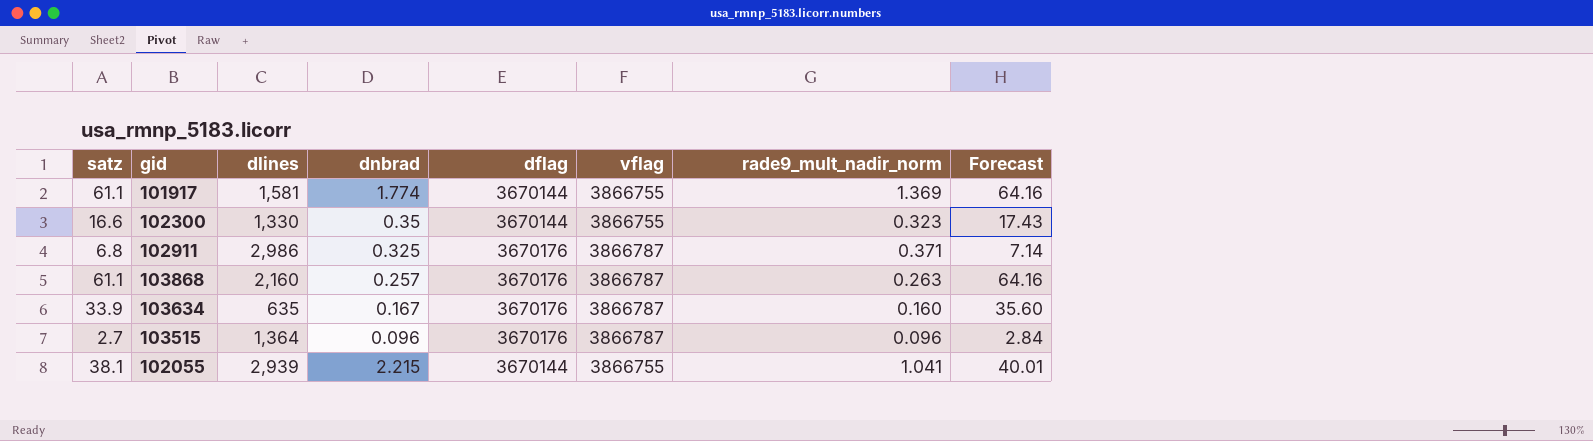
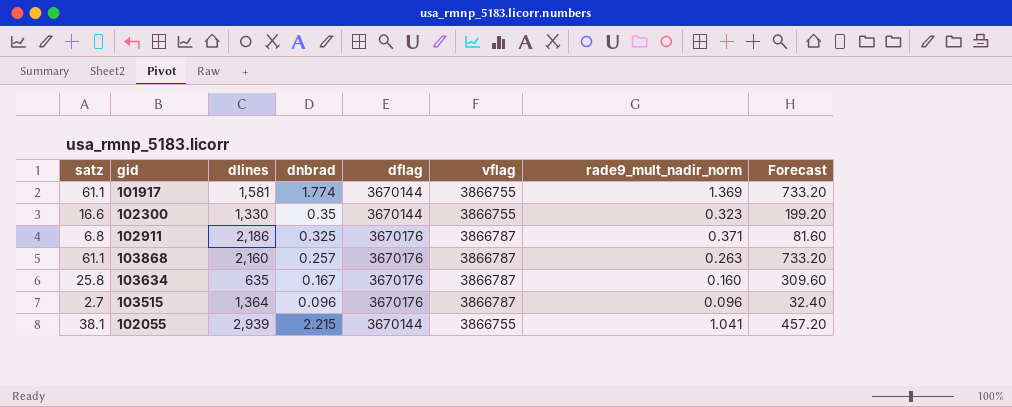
column Forecast | formula: [satz] * 1.05 -> [satz] * 12
102911 | dlines: 2,986 -> 2,186
103634 | satz: 33.9 -> 25.8

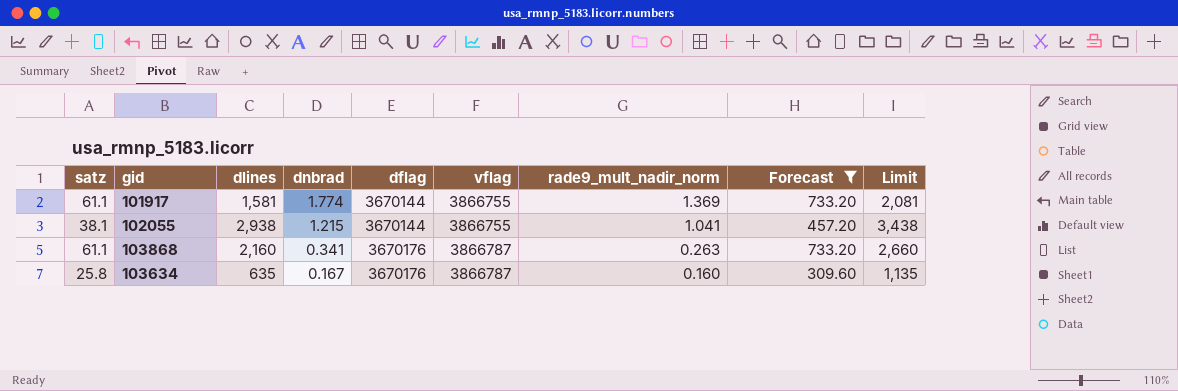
filter: none -> Forecast >= 309.60
row order: none -> dnbrad descending
column Limit | formula: none -> [dlines] + 500
102055 | dlines: 2,939 -> 2,938
102055 | dnbrad: 2.215 -> 1.215
103868 | dnbrad: 0.257 -> 0.341

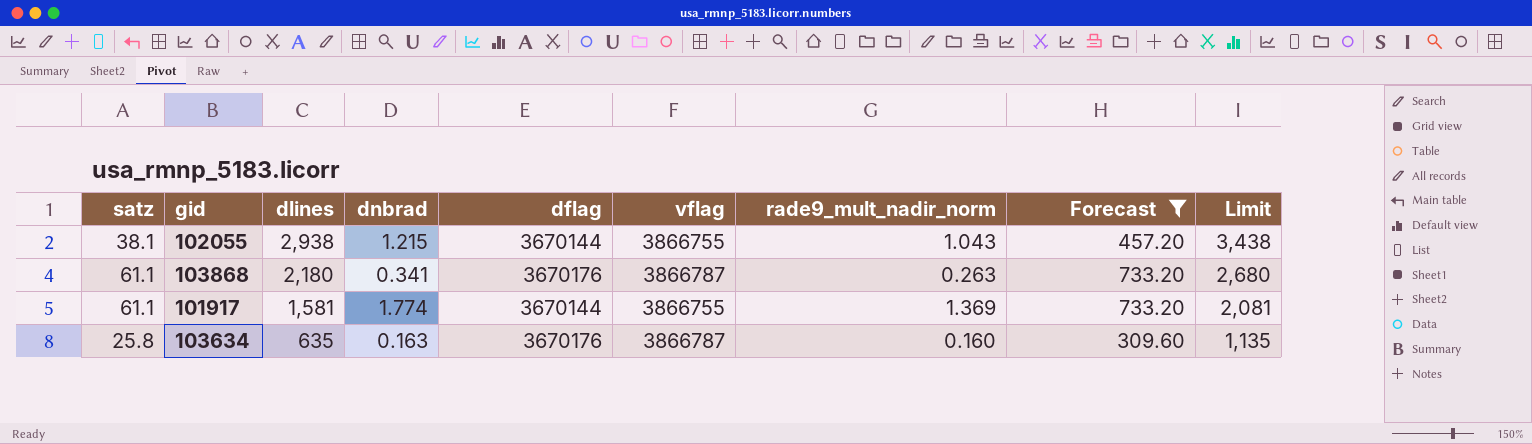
row order: dnbrad descending -> dlines descending
102055 | rade9_mult_nadir_norm: 1.041 -> 1.043
103868 | dlines: 2,160 -> 2,180
103868 | Limit: 2,660 -> 2,680
103634 | dnbrad: 0.167 -> 0.163

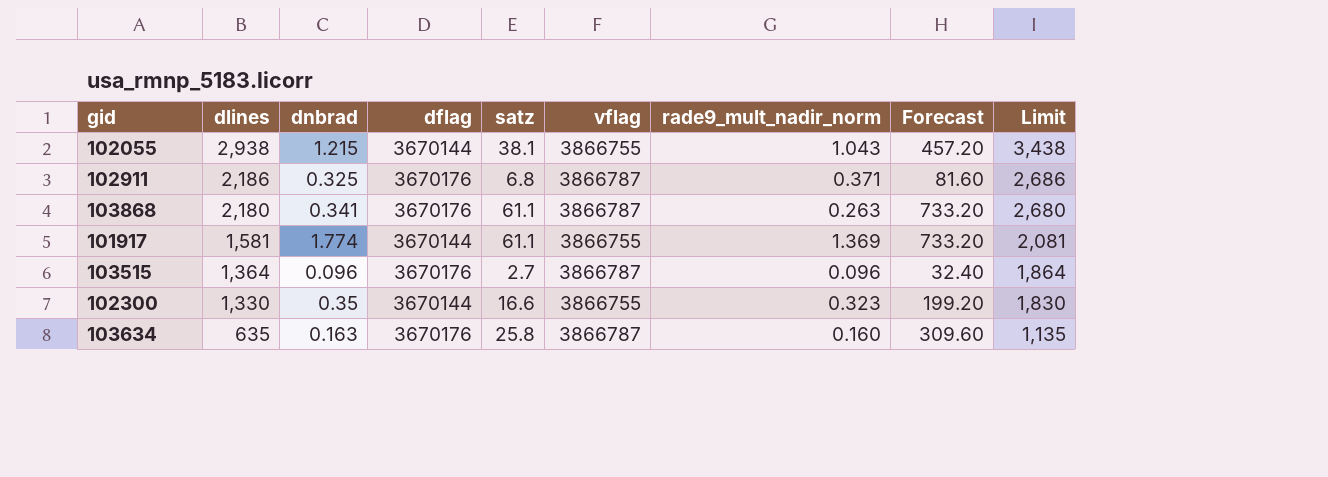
filter: Forecast >= 309.60 -> none
column satz | position: 1 -> 5

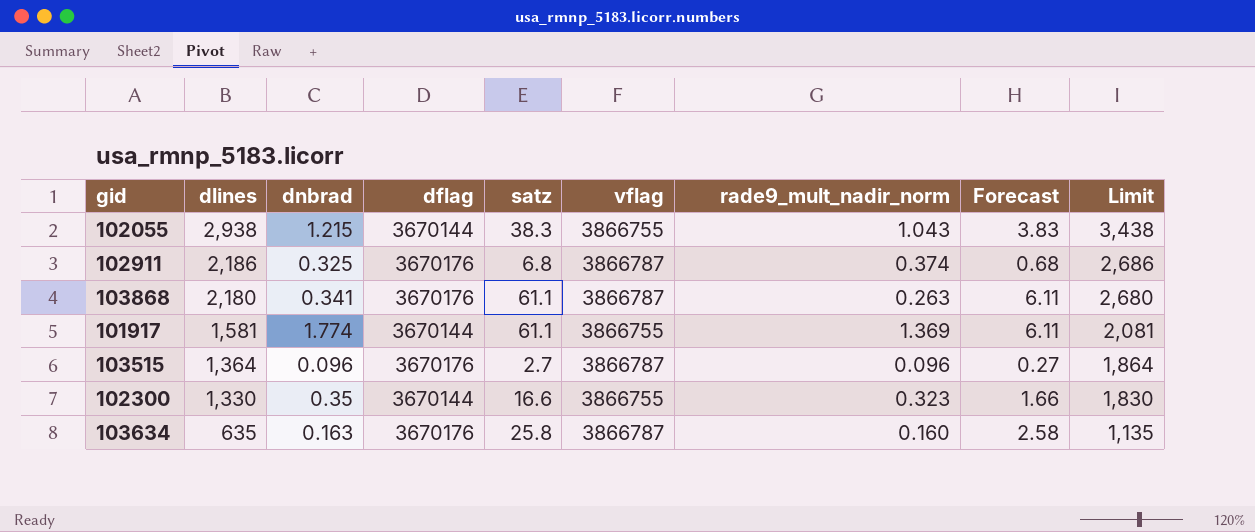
column Forecast | formula: [satz] * 12 -> [satz] * 0.1
102055 | satz: 38.1 -> 38.3
102911 | rade9_mult_nadir_norm: 0.371 -> 0.374

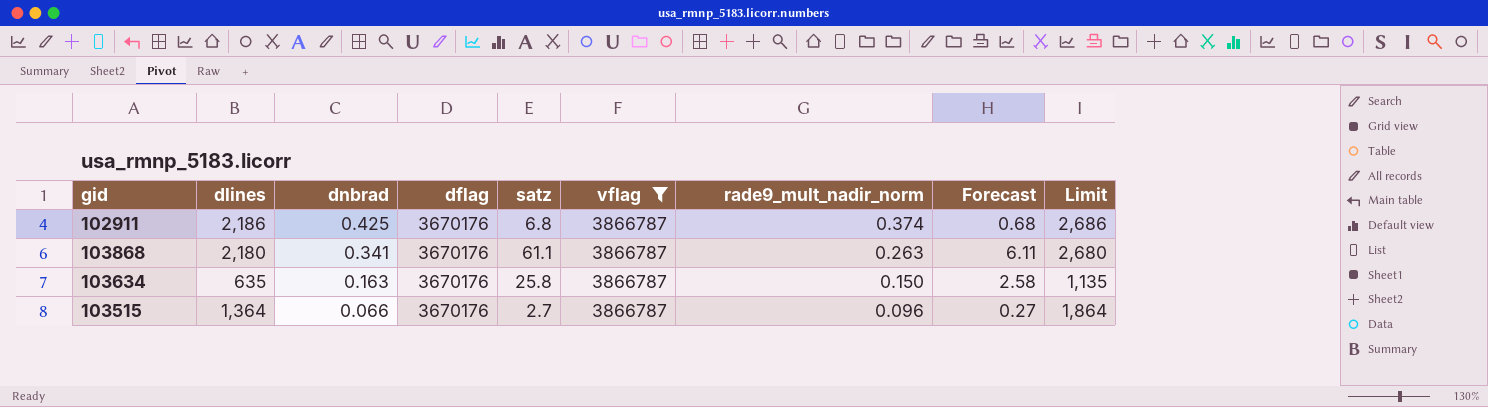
filter: none -> vflag = 3866787
row order: dlines descending -> dnbrad descending
102911 | dnbrad: 0.325 -> 0.425
103634 | rade9_mult_nadir_norm: 0.160 -> 0.150
103515 | dnbrad: 0.096 -> 0.066

